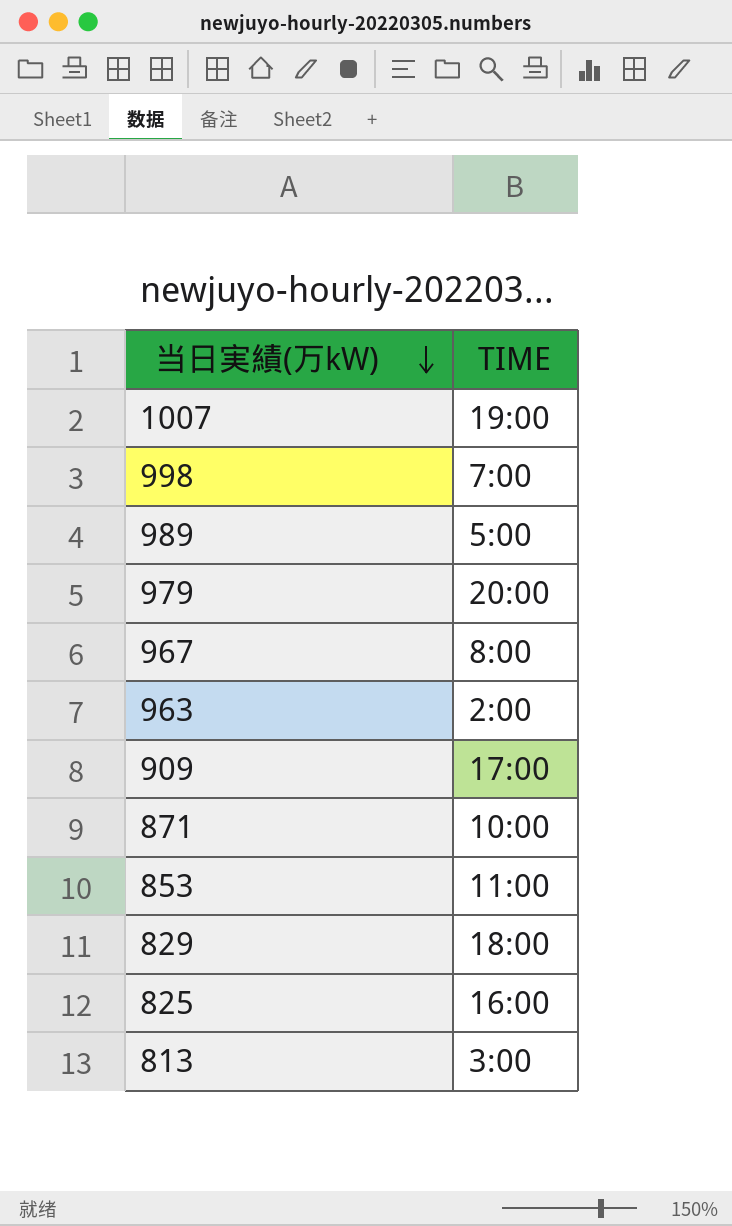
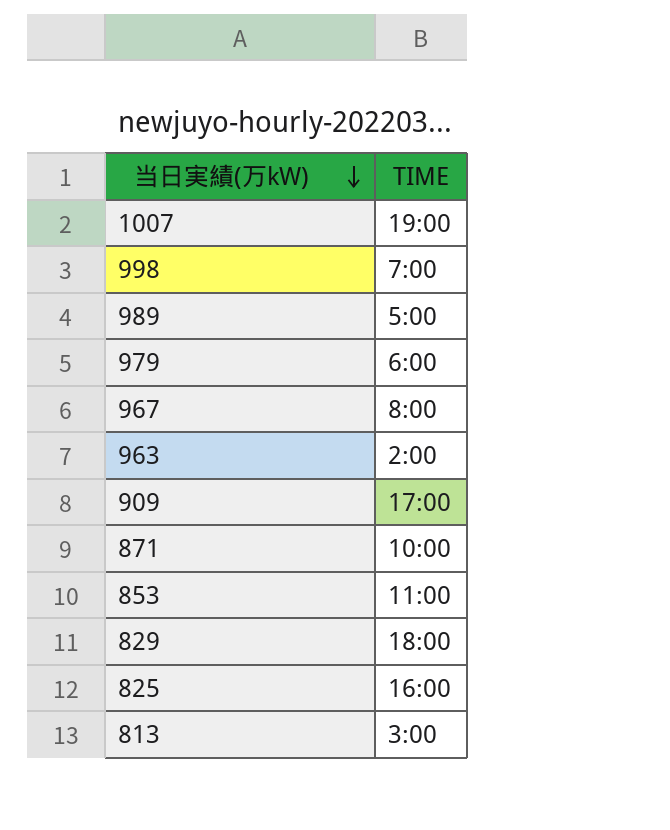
979 | TIME: 20:00 -> 6:00

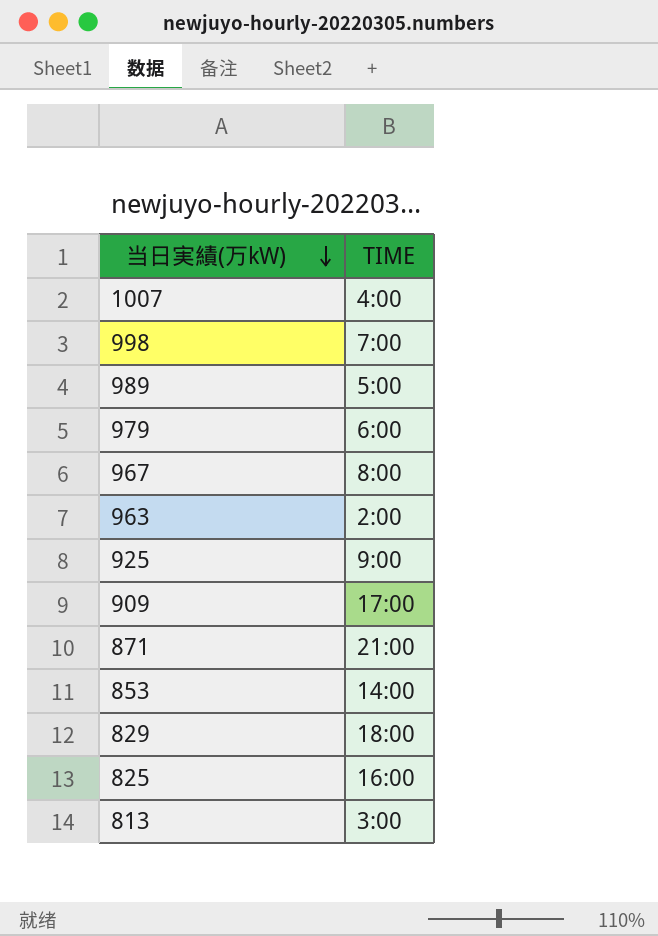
1007 | TIME: 19:00 -> 4:00
row 925: none -> 9:00
871 | TIME: 10:00 -> 21:00
853 | TIME: 11:00 -> 14:00

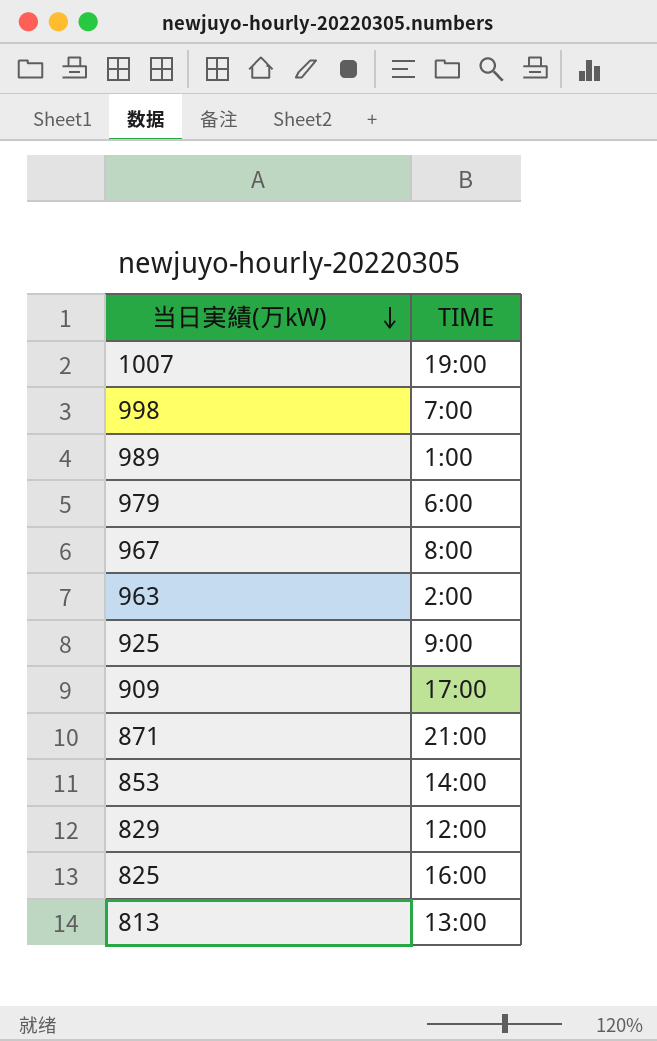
1007 | TIME: 4:00 -> 19:00
989 | TIME: 5:00 -> 1:00
829 | TIME: 18:00 -> 12:00
813 | TIME: 3:00 -> 13:00

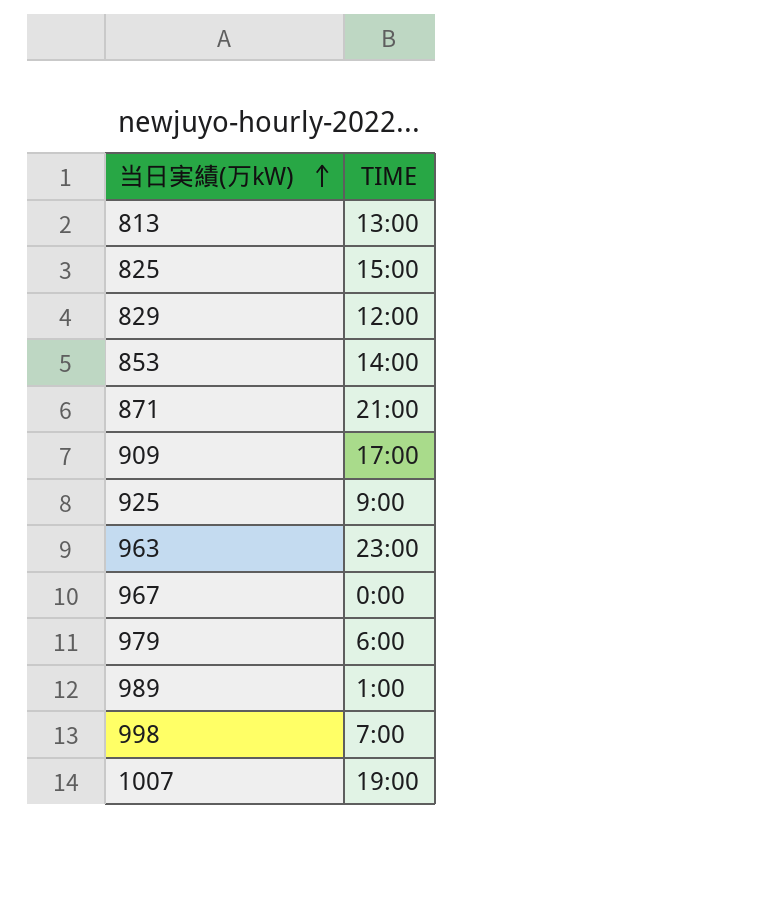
row order: 当日実績(万kW) descending -> 当日実績(万kW) ascending
825 | TIME: 16:00 -> 15:00
963 | TIME: 2:00 -> 23:00
967 | TIME: 8:00 -> 0:00

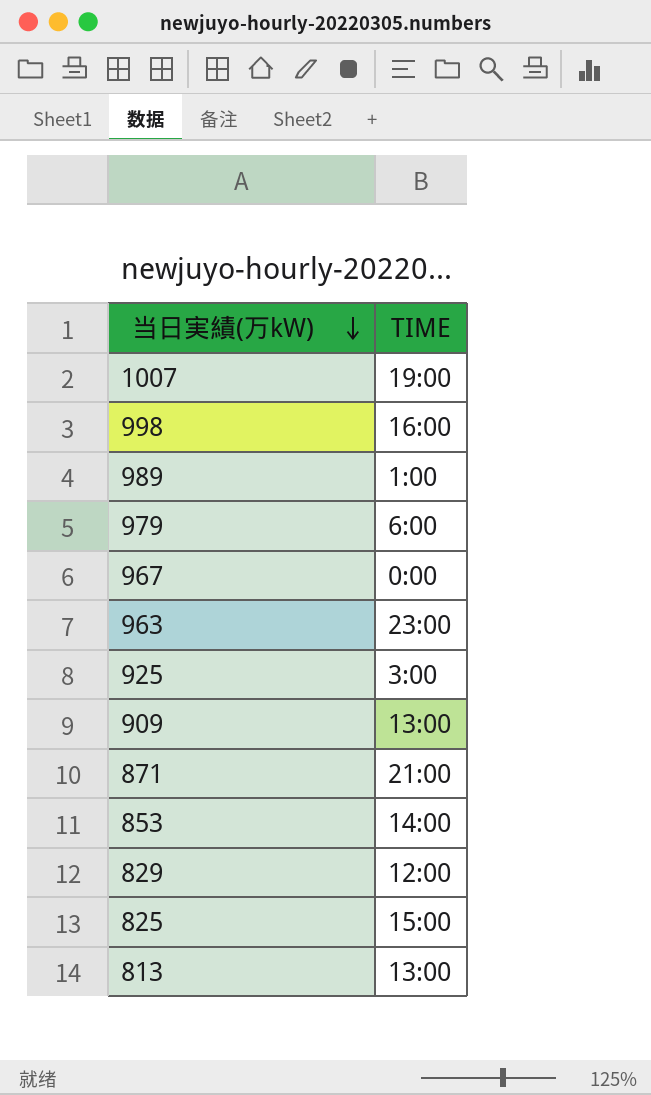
row order: 当日実績(万kW) ascending -> 当日実績(万kW) descending
998 | TIME: 7:00 -> 16:00
925 | TIME: 9:00 -> 3:00
909 | TIME: 17:00 -> 13:00

